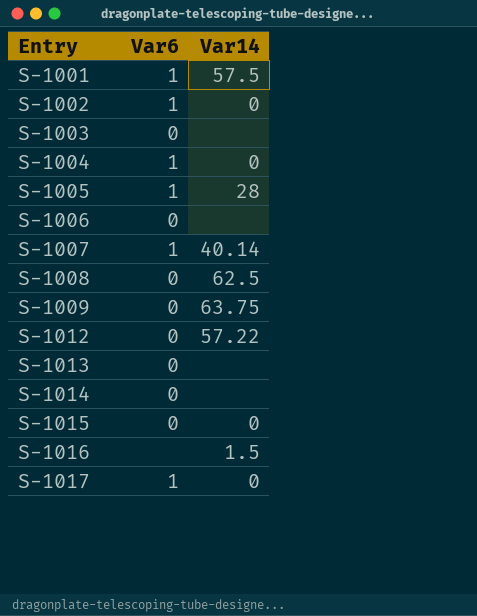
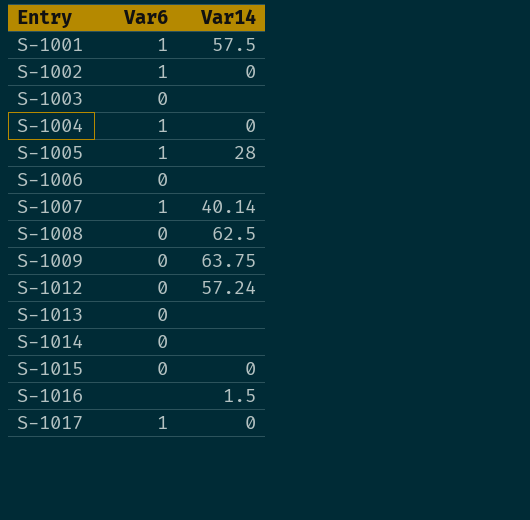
S-1012 | Var14: 57.22 -> 57.24

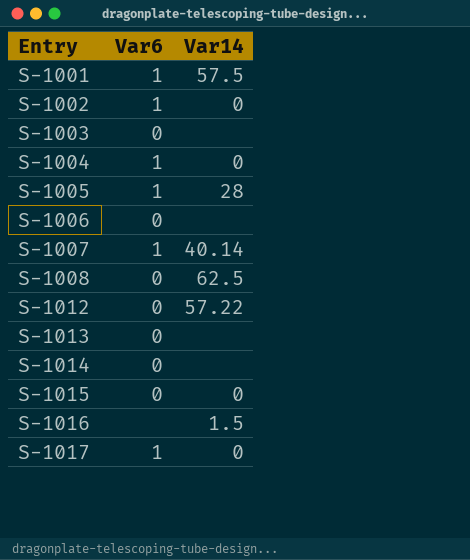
row S-1009: 0 | 63.75 -> none
S-1012 | Var14: 57.24 -> 57.22

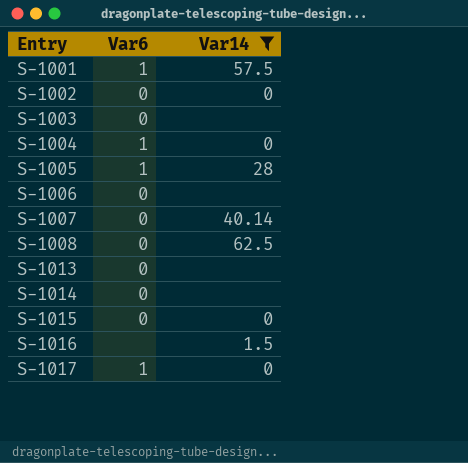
filter: none -> Var14 != 57.22
S-1002 | Var6: 1 -> 0
S-1007 | Var6: 1 -> 0

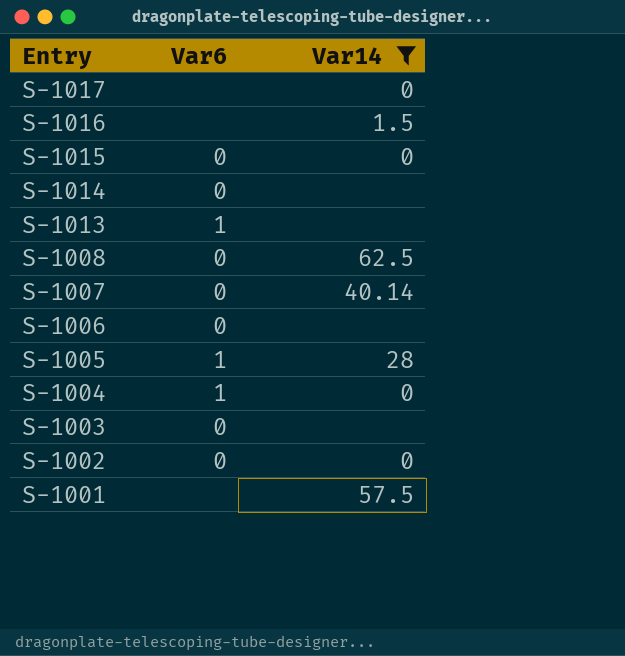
row order: Entry ascending -> Entry descending
S-1017 | Var6: 1 -> none
S-1013 | Var6: 0 -> 1
S-1001 | Var6: 1 -> none

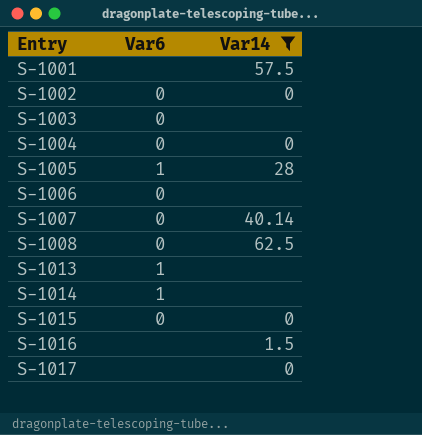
row order: Entry descending -> Entry ascending
S-1004 | Var6: 1 -> 0
S-1014 | Var6: 0 -> 1

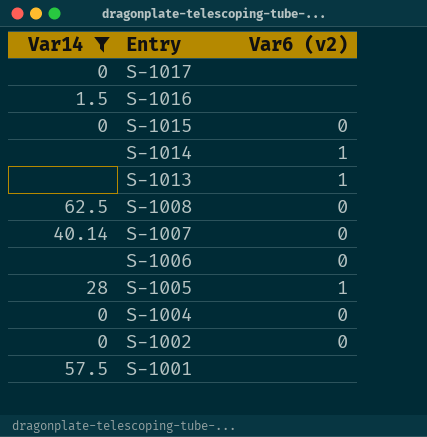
row order: Entry ascending -> Entry descending
column Var14 | position: 3 -> 1
column name: Var6 -> Var6 (v2)
row S-1003: 0 | none -> none

